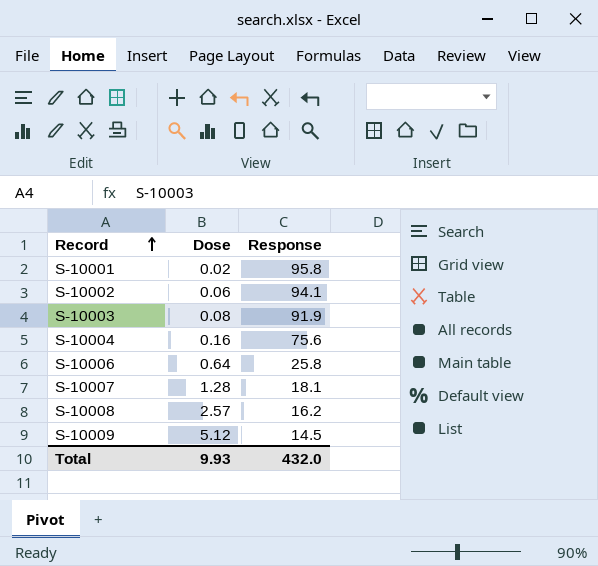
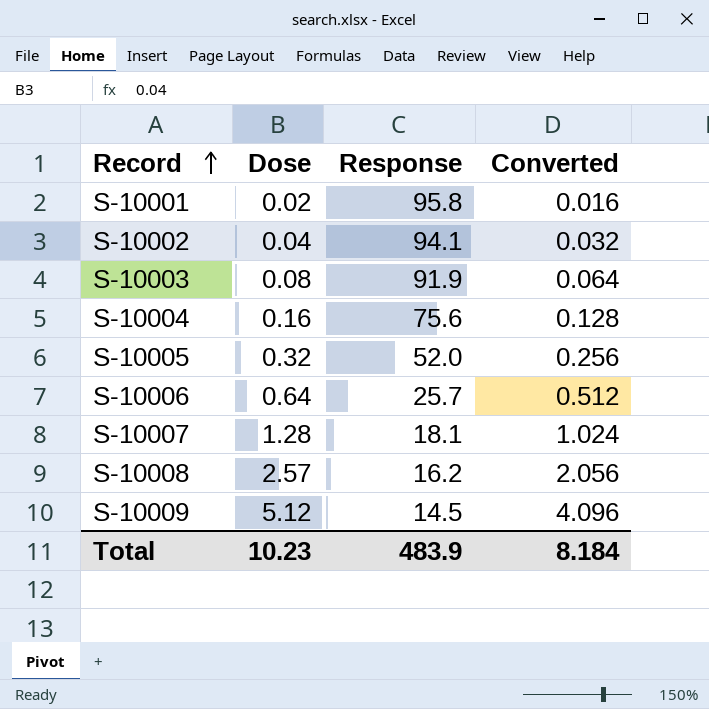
column Converted | formula: none -> [Dose] * 0.8
S-10002 | Dose: 0.06 -> 0.04
row S-10005: none -> 0.32 | 52.0 | 0.256
S-10006 | Response: 25.8 -> 25.7
Total | Dose: 9.93 -> 10.23
Total | Response: 432.0 -> 483.9

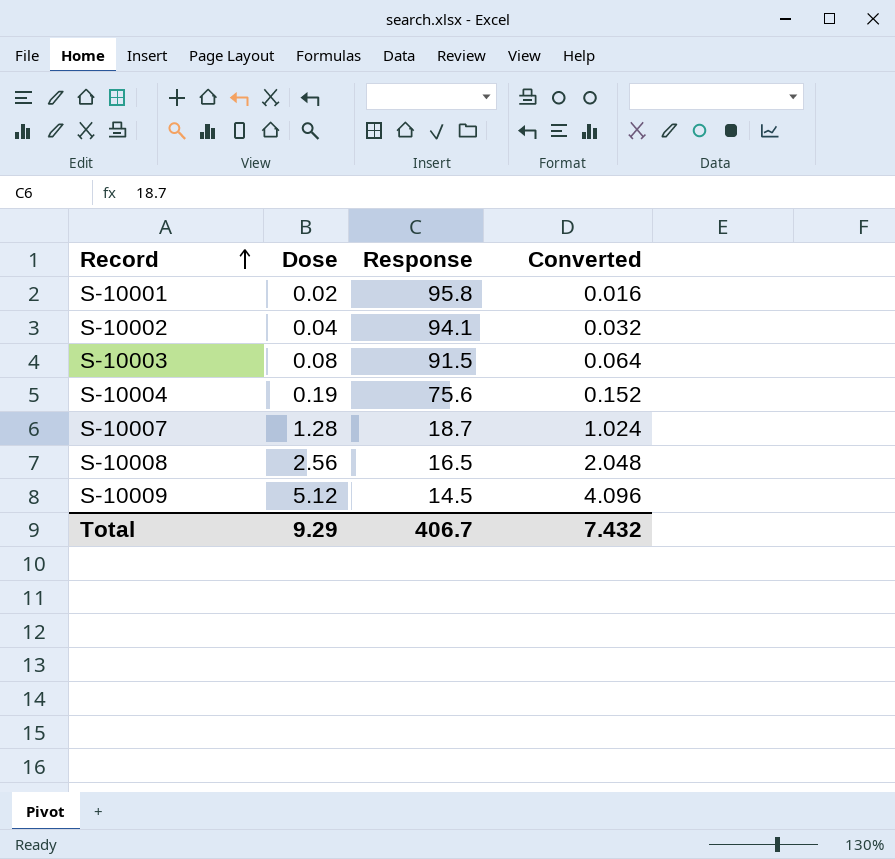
row S-10005: 0.32 | 52.0 | 0.256 -> none
row S-10006: 0.64 | 25.7 | 0.512 -> none
S-10003 | Response: 91.9 -> 91.5
S-10004 | Dose: 0.16 -> 0.19
S-10004 | Converted: 0.128 -> 0.152
S-10007 | Response: 18.1 -> 18.7
S-10008 | Dose: 2.57 -> 2.56
S-10008 | Response: 16.2 -> 16.5
S-10008 | Converted: 2.056 -> 2.048
Total | Dose: 10.23 -> 9.29
Total | Response: 483.9 -> 406.7
Total | Converted: 8.184 -> 7.432

